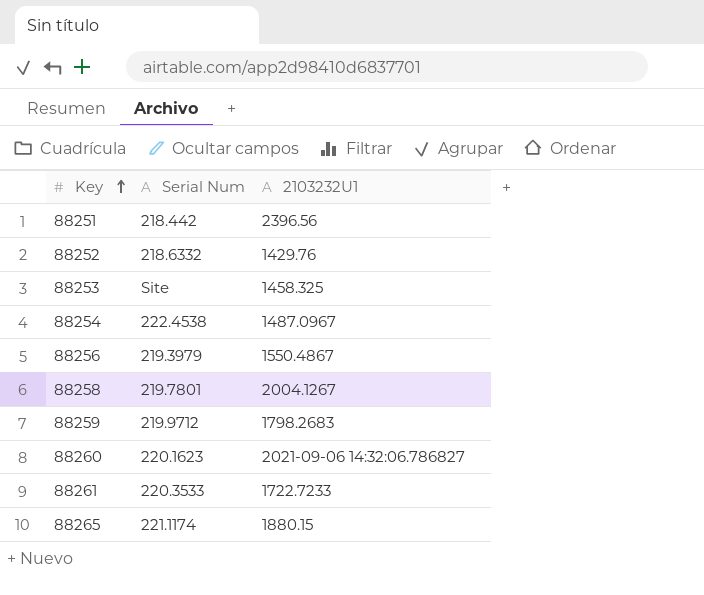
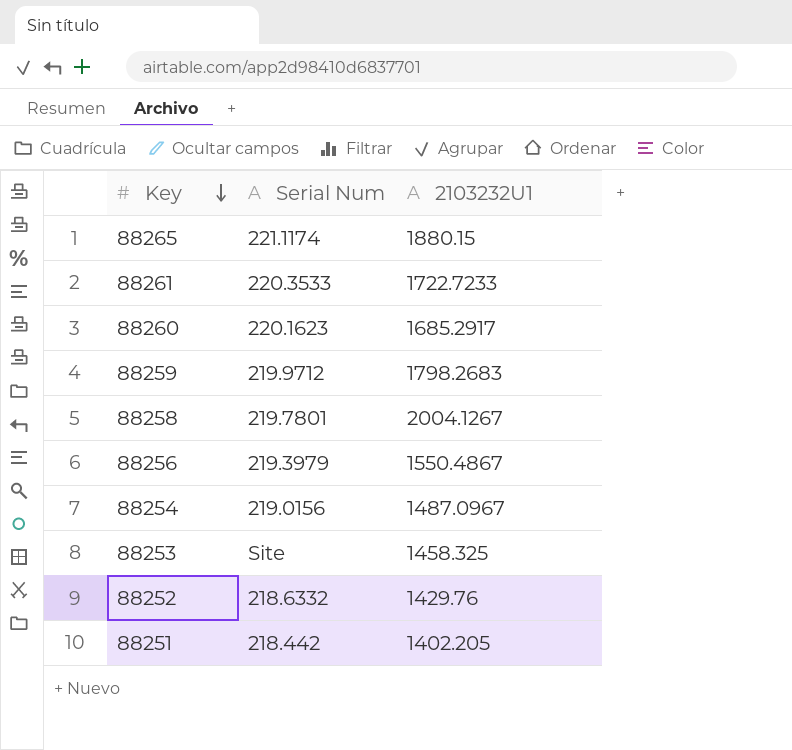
row order: Key ascending -> Key descending
88260 | 2103232U1: 2021-09-06 14:32:06.786827 -> 1685.2917
88254 | Serial Num: 222.4538 -> 219.0156
88251 | 2103232U1: 2396.56 -> 1402.205

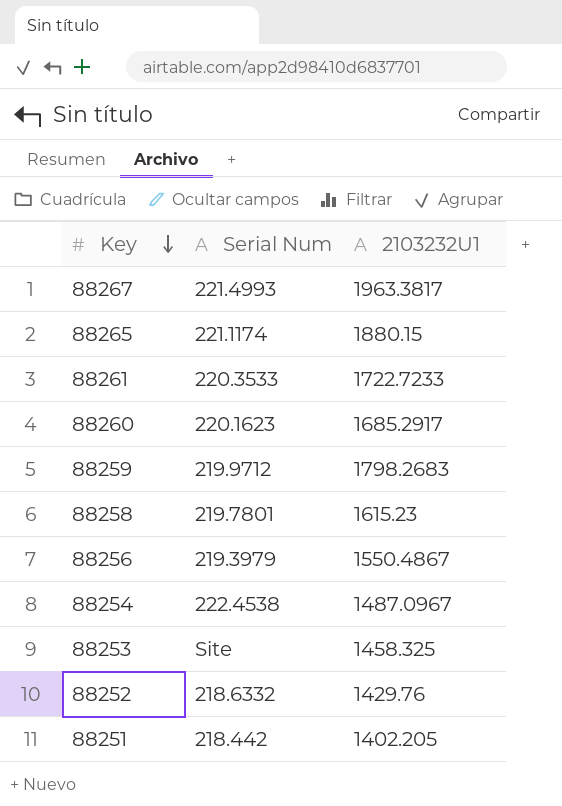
row 88267: none -> 221.4993 | 1963.3817
88258 | 2103232U1: 2004.1267 -> 1615.23
88254 | Serial Num: 219.0156 -> 222.4538

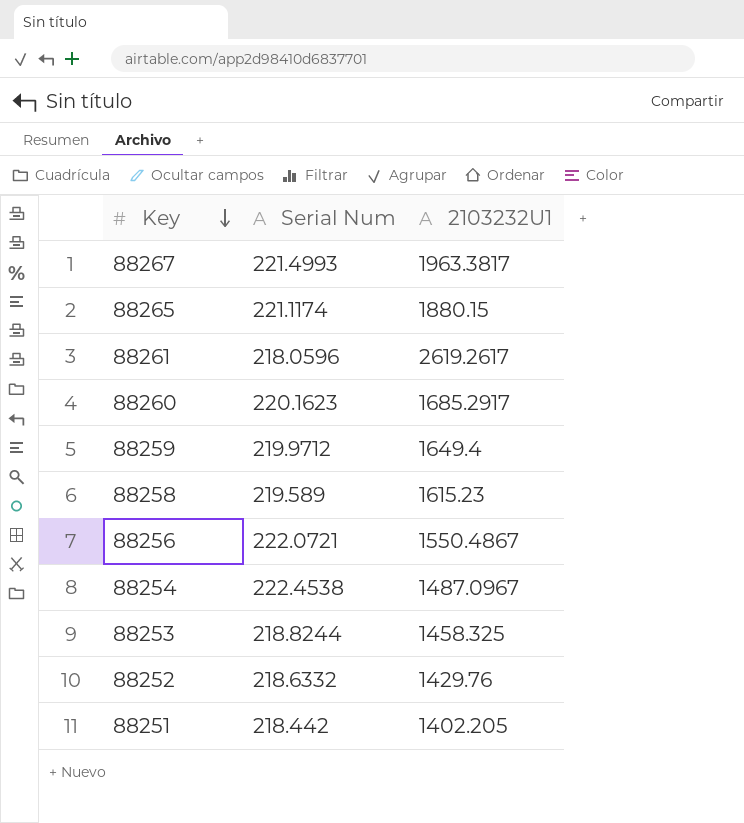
88261 | Serial Num: 220.3533 -> 218.0596
88261 | 2103232U1: 1722.7233 -> 2619.2617
88259 | 2103232U1: 1798.2683 -> 1649.4
88258 | Serial Num: 219.7801 -> 219.589
88256 | Serial Num: 219.3979 -> 222.0721
88253 | Serial Num: Site -> 218.8244

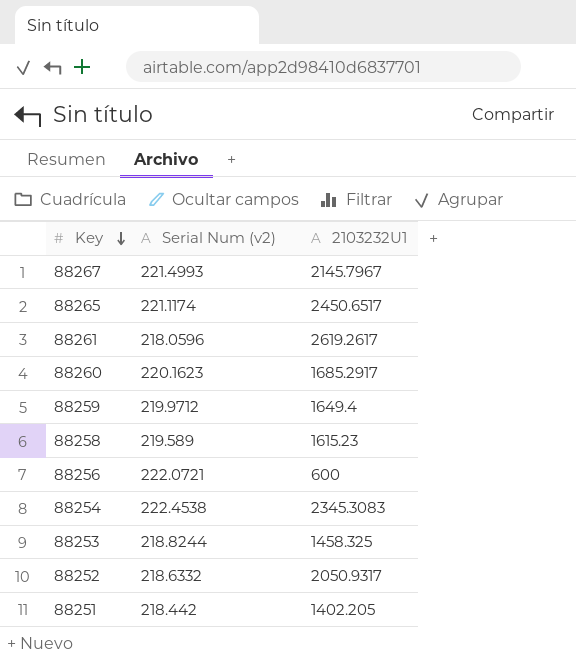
column name: Serial Num -> Serial Num (v2)
88267 | 2103232U1: 1963.3817 -> 2145.7967
88265 | 2103232U1: 1880.15 -> 2450.6517
88256 | 2103232U1: 1550.4867 -> 600
88254 | 2103232U1: 1487.0967 -> 2345.3083
88252 | 2103232U1: 1429.76 -> 2050.9317

